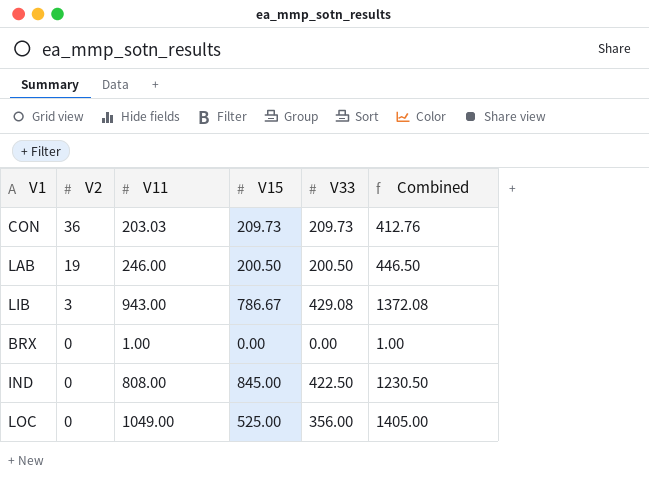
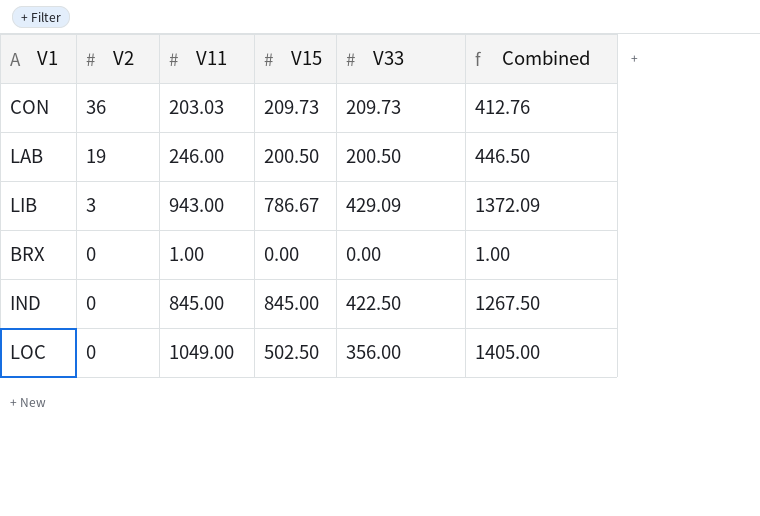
LIB | V33: 429.08 -> 429.09
LIB | Combined: 1372.08 -> 1372.09
IND | V11: 808.00 -> 845.00
IND | Combined: 1230.50 -> 1267.50
LOC | V15: 525.00 -> 502.50

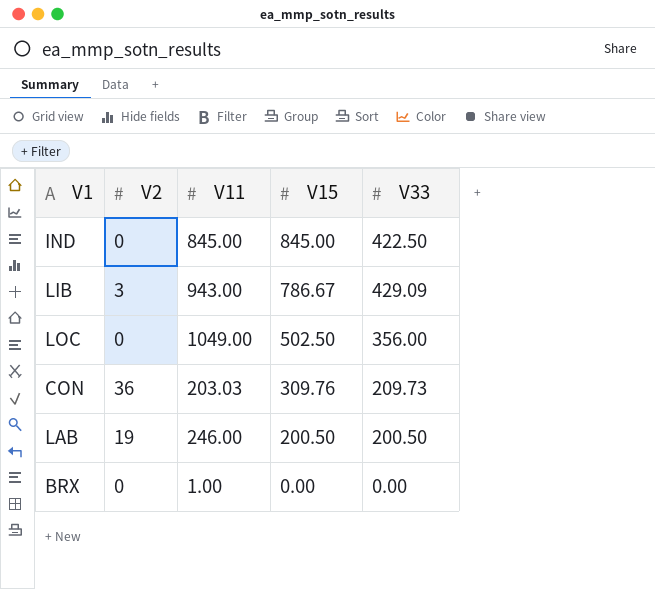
row order: V2 descending -> V15 descending
column Combined | formula: [V11] + [V33] -> none
CON | V15: 209.73 -> 309.76

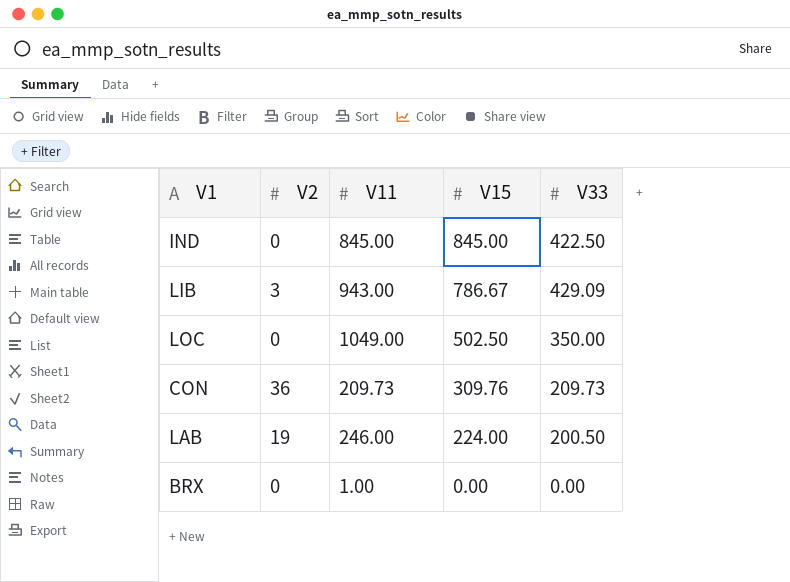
LOC | V33: 356.00 -> 350.00
CON | V11: 203.03 -> 209.73
LAB | V15: 200.50 -> 224.00

